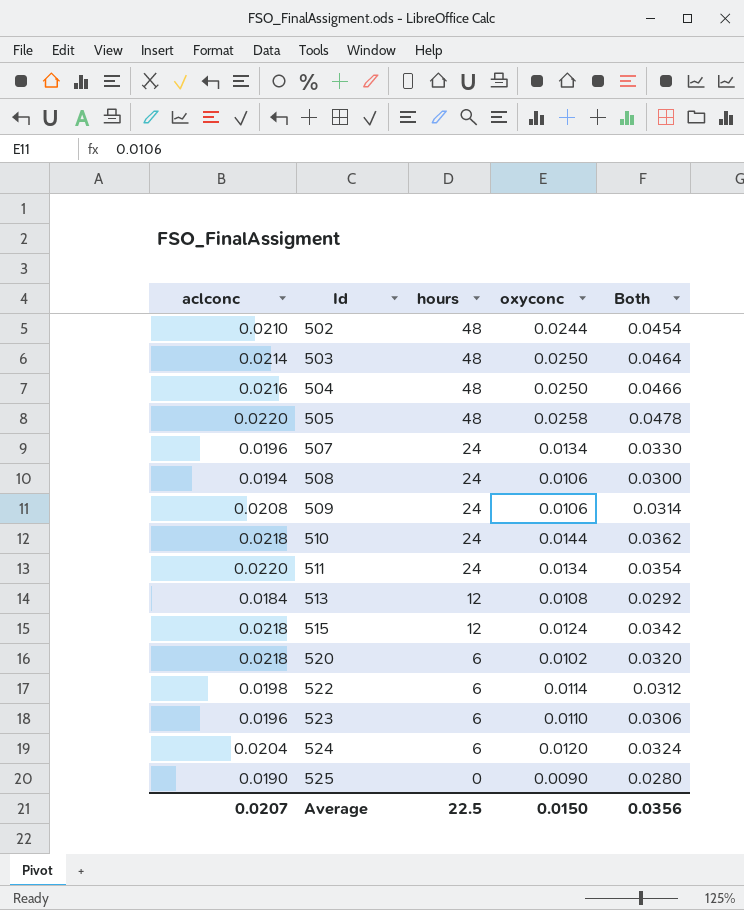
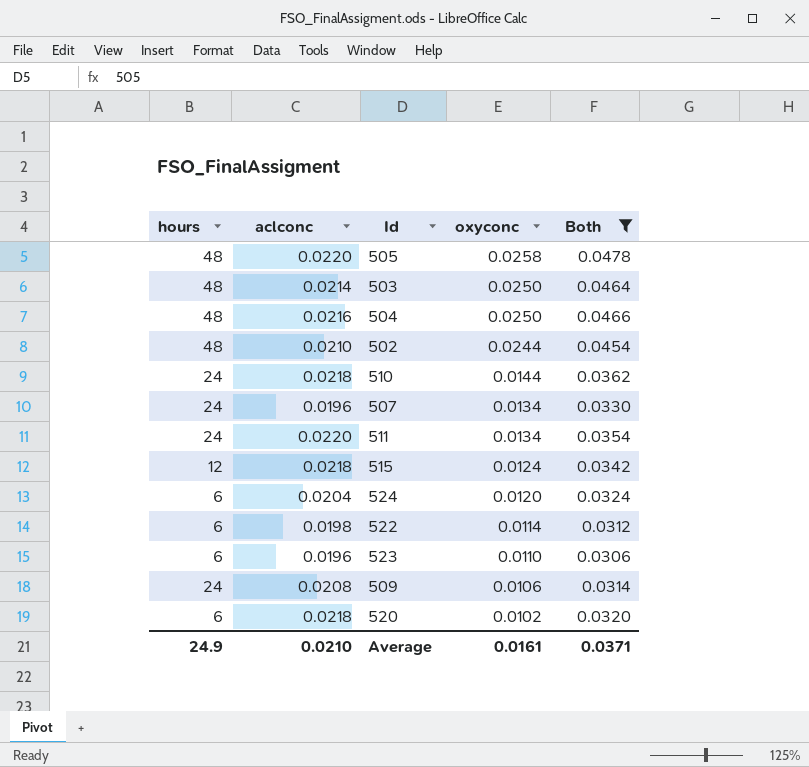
filter: none -> Both >= 0.0306
row order: Id ascending -> oxyconc descending
column hours | position: 3 -> 1
Average | hours: 22.5 -> 24.9
Average | aclconc: 0.0207 -> 0.0210
Average | oxyconc: 0.0150 -> 0.0161
Average | Both: 0.0356 -> 0.0371

